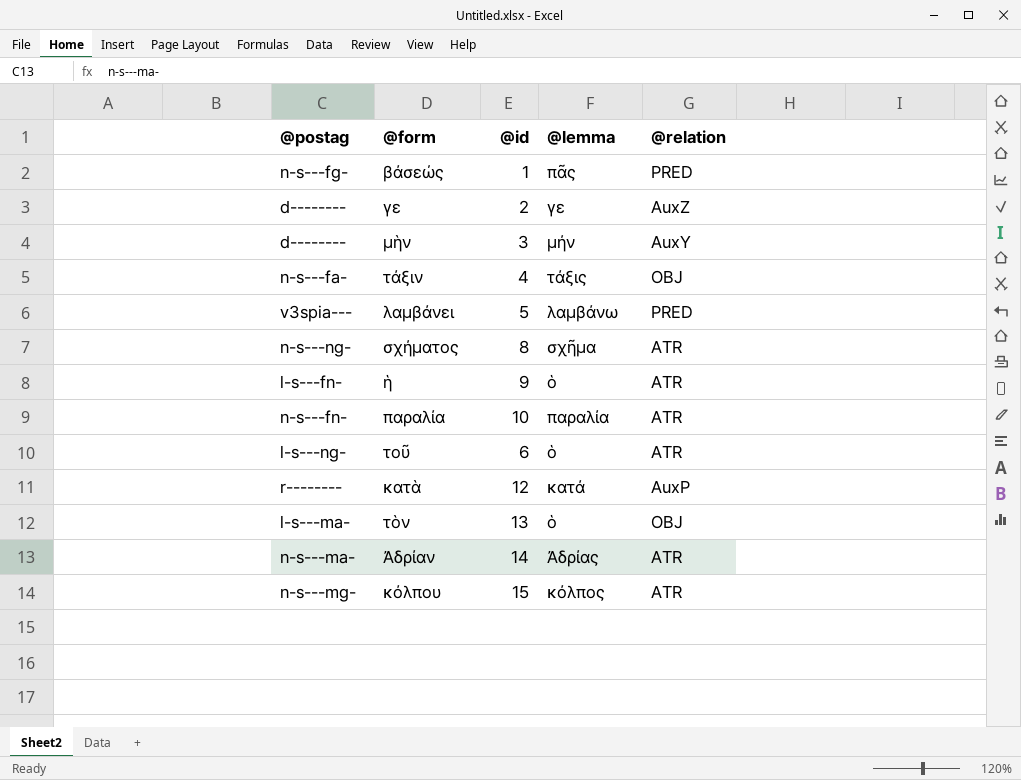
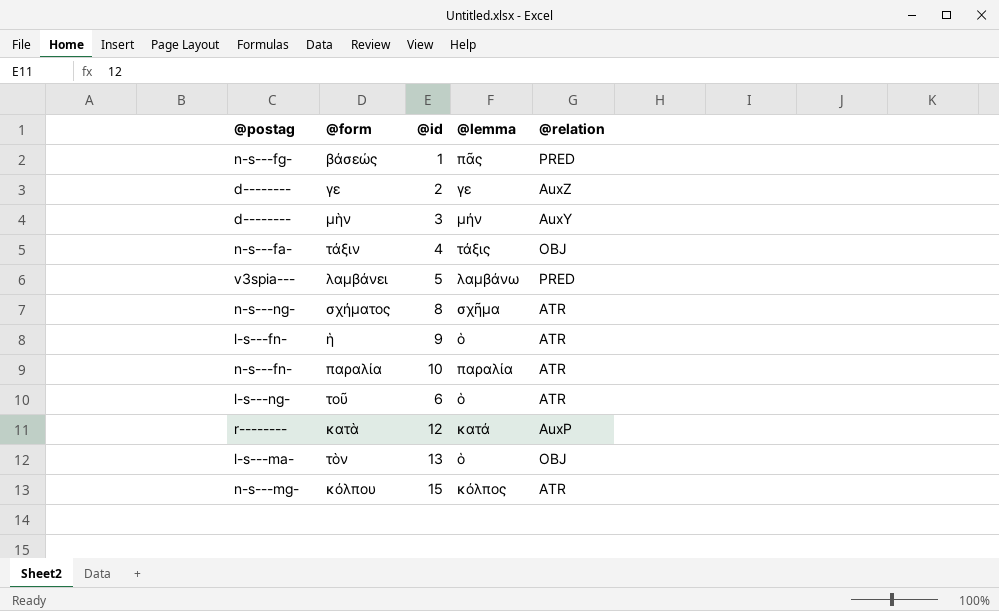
row Ἀδρίαν: n-s---ma- | 14 | Ἀδρίας | ATR -> none

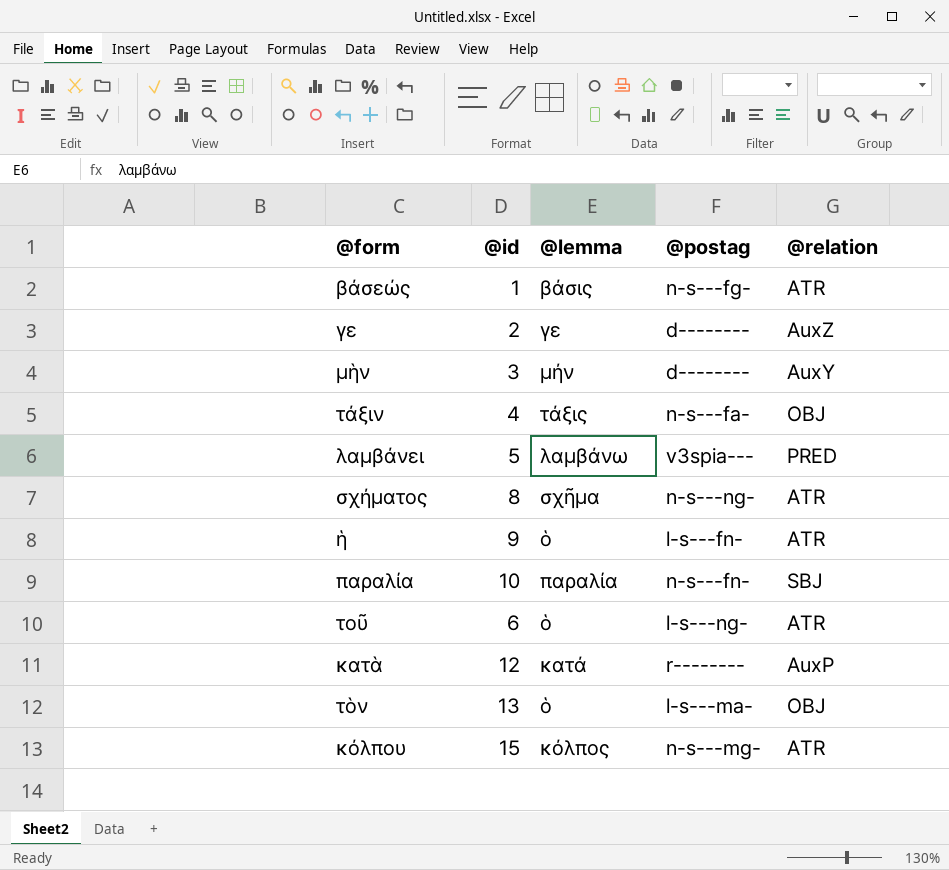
column @postag | position: 1 -> 4
βάσεώς | @lemma: πᾶς -> βάσις
βάσεώς | @relation: PRED -> ATR
παραλία | @relation: ATR -> SBJ

